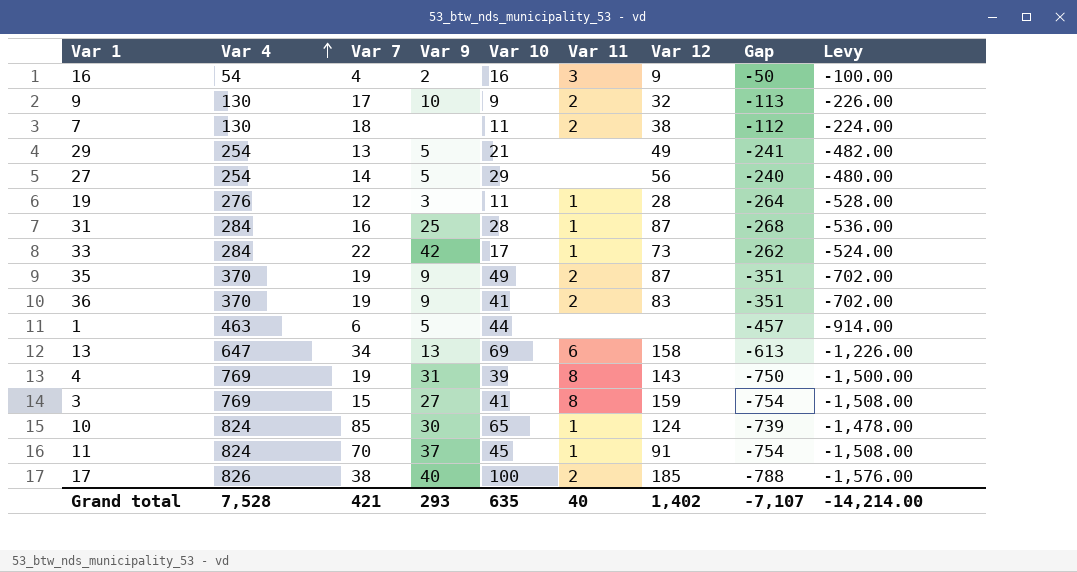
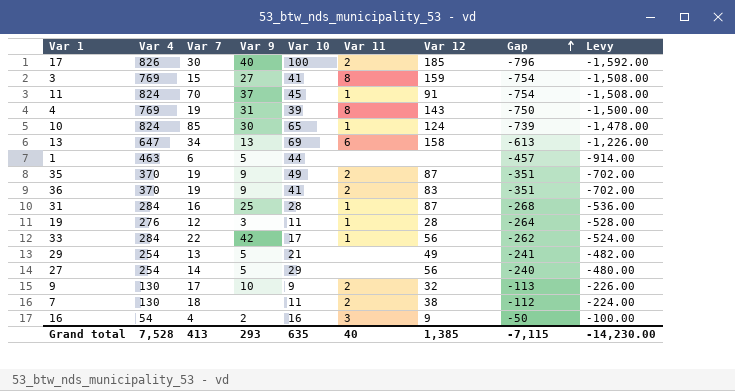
row order: Var 4 ascending -> Gap ascending
17 | Var 7: 38 -> 30
17 | Gap: -788 -> -796
17 | Levy: -1,576.00 -> -1,592.00
33 | Var 12: 73 -> 56
Grand total | Var 7: 421 -> 413
Grand total | Var 12: 1,402 -> 1,385
Grand total | Gap: -7,107 -> -7,115
Grand total | Levy: -14,214.00 -> -14,230.00

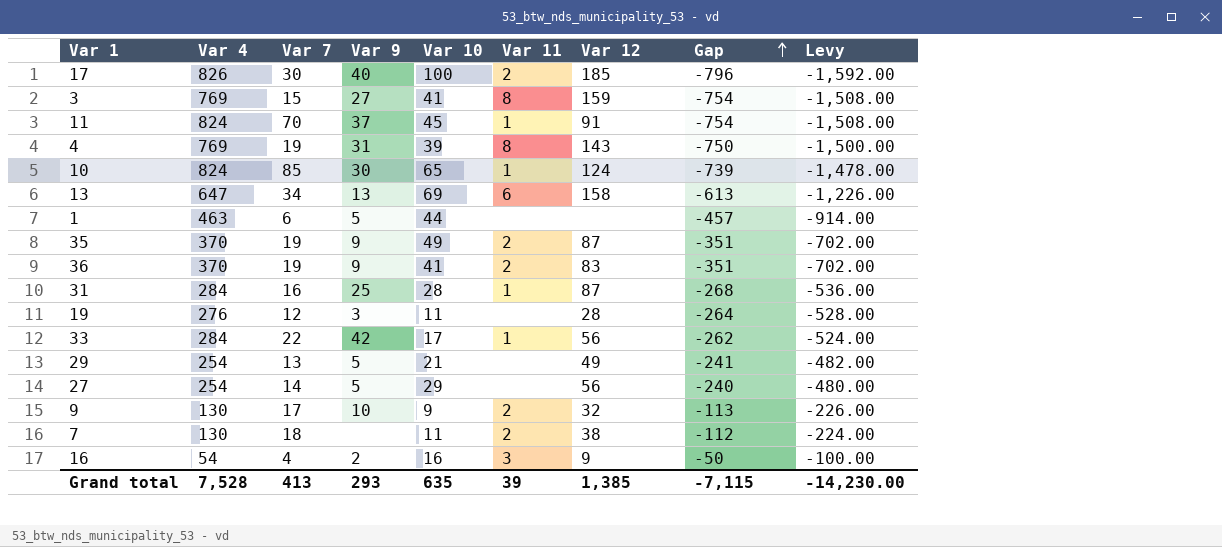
19 | Var 11: 1 -> none
Grand total | Var 11: 40 -> 39

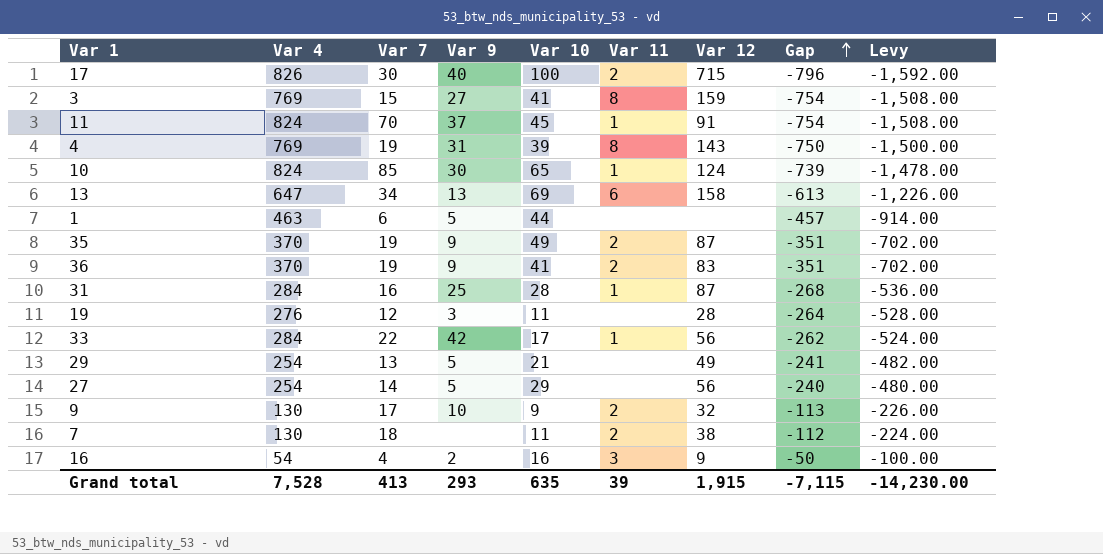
17 | Var 12: 185 -> 715
Grand total | Var 12: 1,385 -> 1,915

